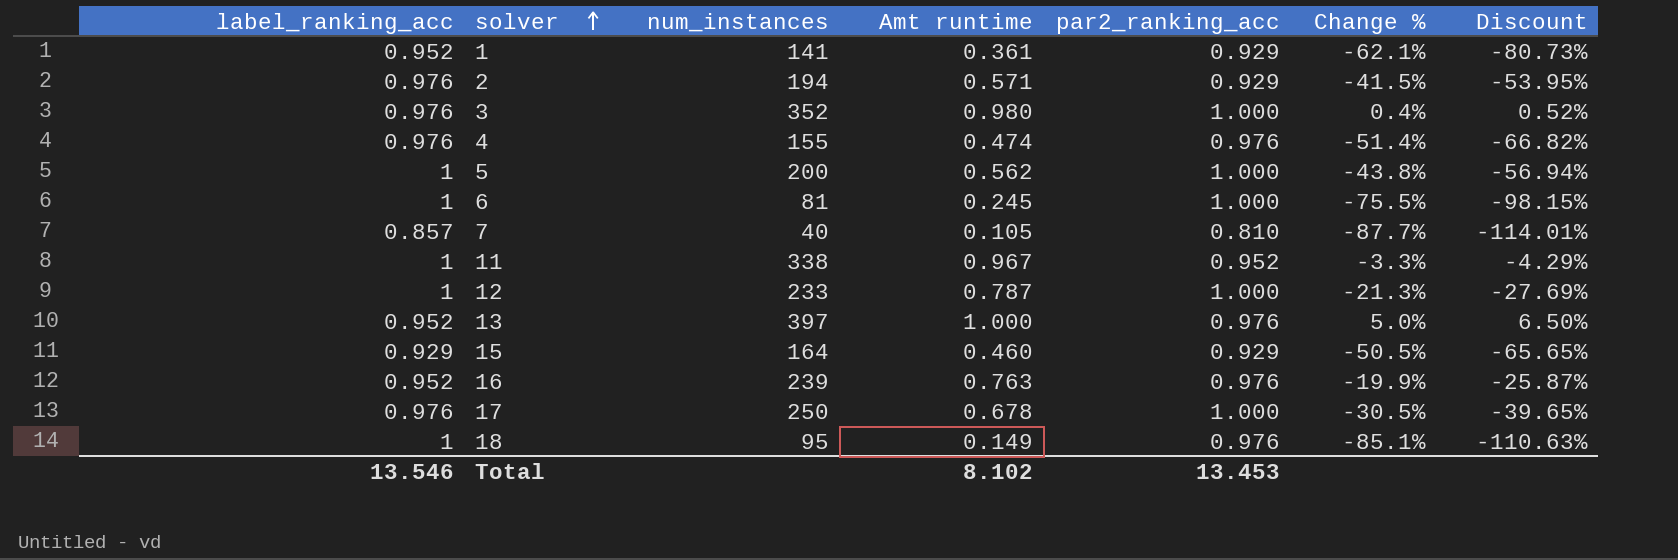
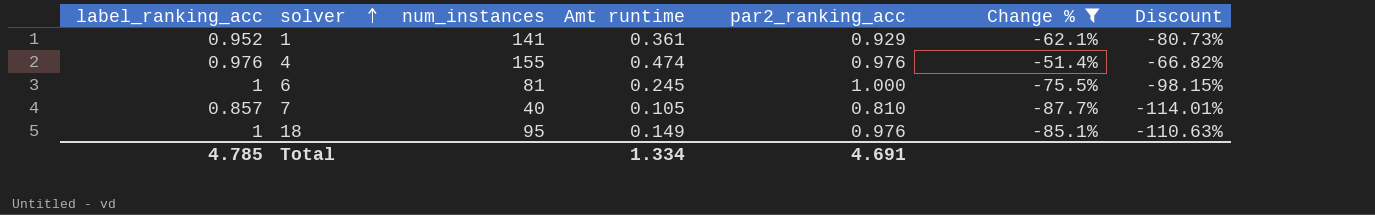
filter: none -> Change % <= -51.4%
Total | label_ranking_acc: 13.546 -> 4.785
Total | Amt runtime: 8.102 -> 1.334
Total | par2_ranking_acc: 13.453 -> 4.691

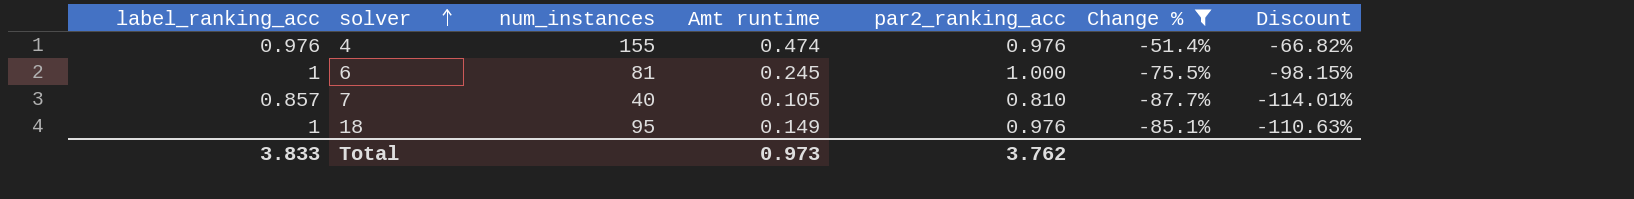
row 1: 0.952 | 141 | 0.361 | 0.929 | -62.1% | -80.73% -> none
Total | label_ranking_acc: 4.785 -> 3.833
Total | Amt runtime: 1.334 -> 0.973
Total | par2_ranking_acc: 4.691 -> 3.762

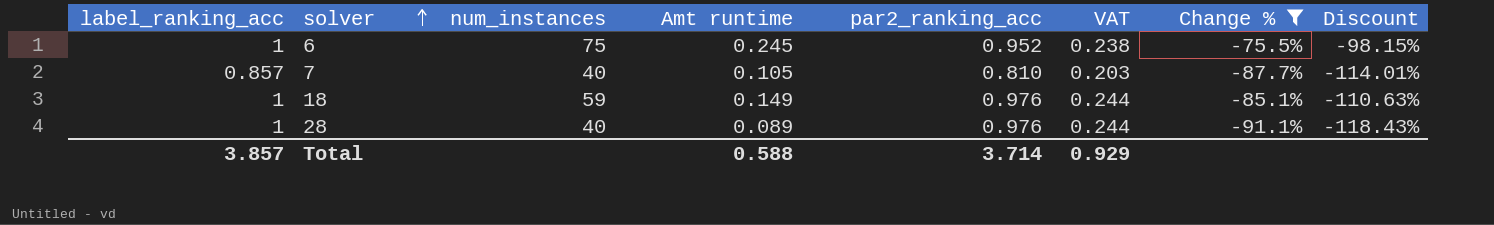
column VAT | formula: none -> [par2_ranking_acc] * 0.25
row 4: 0.976 | 155 | 0.474 | 0.976 | -51.4% | -66.82% -> none
6 | num_instances: 81 -> 75
6 | par2_ranking_acc: 1.000 -> 0.952
18 | num_instances: 95 -> 59
row 28: none -> 1 | 40 | 0.089 | 0.976 | 0.244 | -91.1% | -118.43%
Total | label_ranking_acc: 3.833 -> 3.857
Total | Amt runtime: 0.973 -> 0.588
Total | par2_ranking_acc: 3.762 -> 3.714

